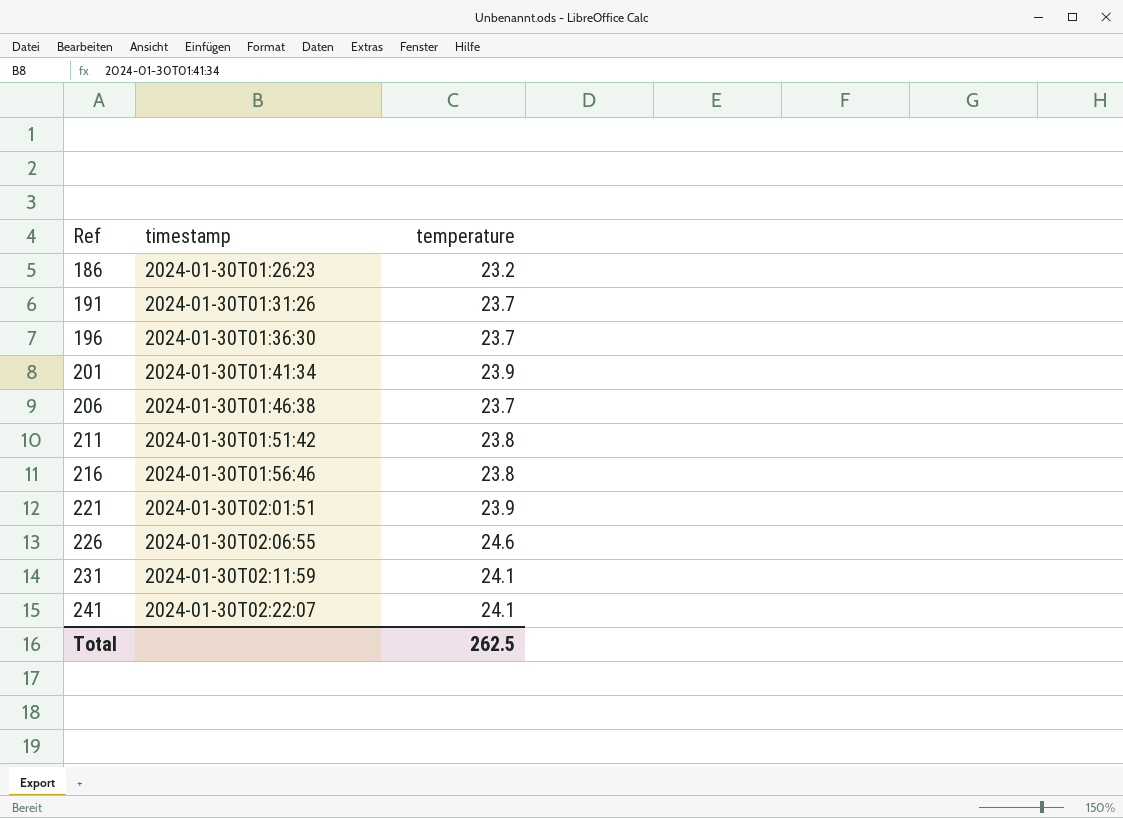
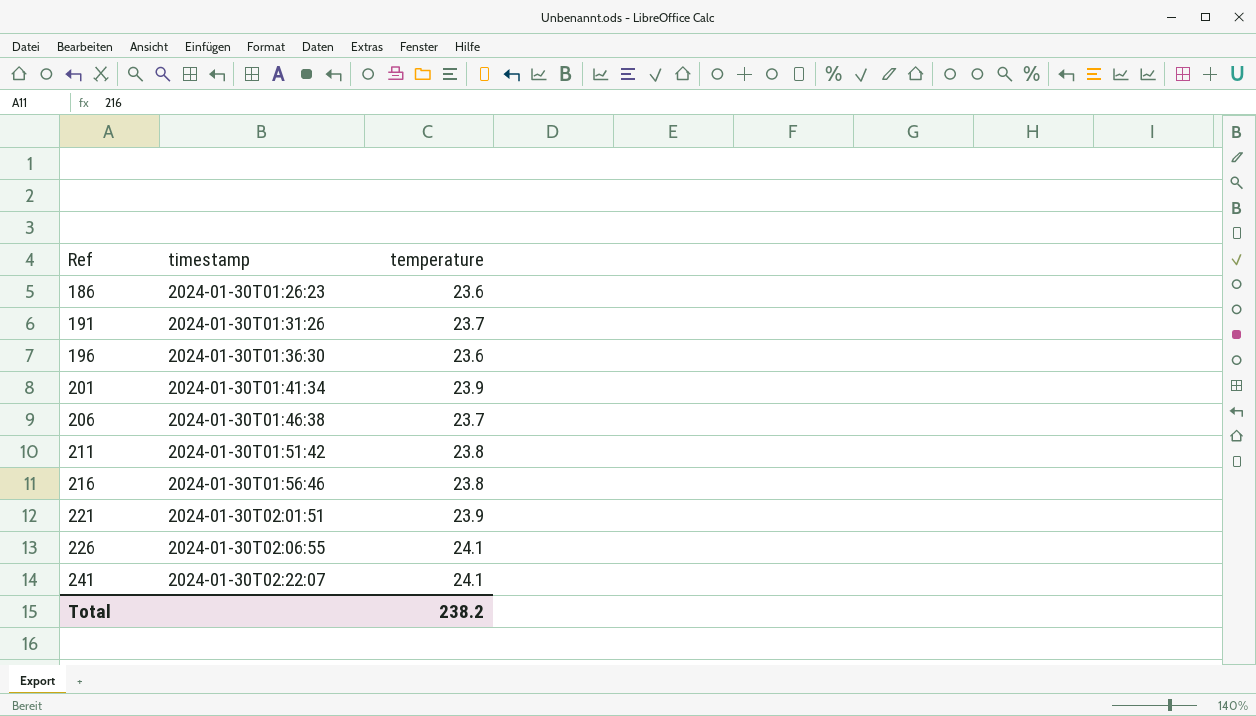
row 231: 2024-01-30T02:11:59 | 24.1 -> none
186 | temperature: 23.2 -> 23.6
196 | temperature: 23.7 -> 23.6
226 | temperature: 24.6 -> 24.1
Total | temperature: 262.5 -> 238.2

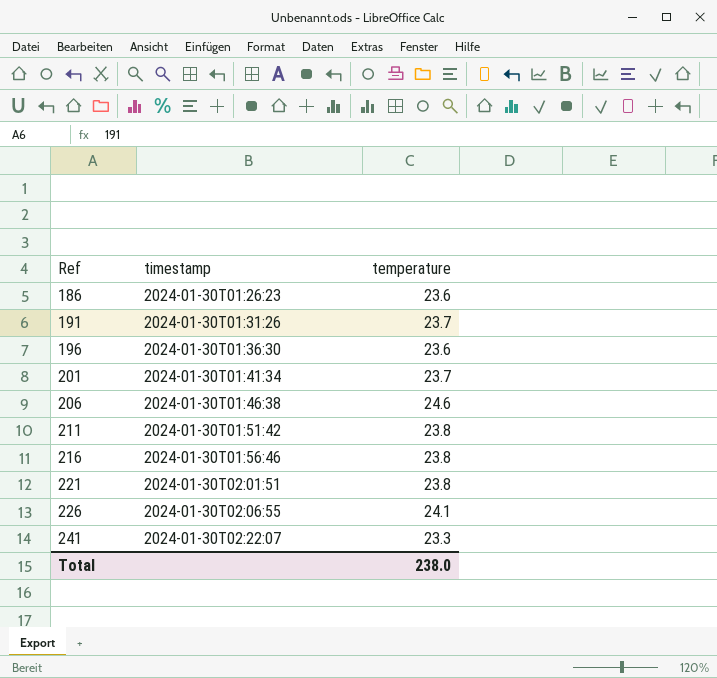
201 | temperature: 23.9 -> 23.7
206 | temperature: 23.7 -> 24.6
221 | temperature: 23.9 -> 23.8
241 | temperature: 24.1 -> 23.3
Total | temperature: 238.2 -> 238.0

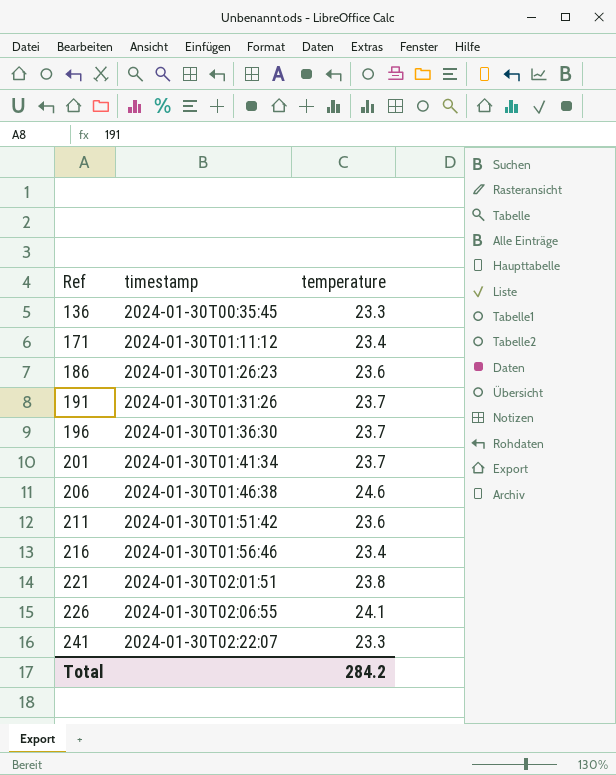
row 136: none -> 2024-01-30T00:35:45 | 23.3
row 171: none -> 2024-01-30T01:11:12 | 23.4
196 | temperature: 23.6 -> 23.7
211 | temperature: 23.8 -> 23.6
216 | temperature: 23.8 -> 23.4
Total | temperature: 238.0 -> 284.2

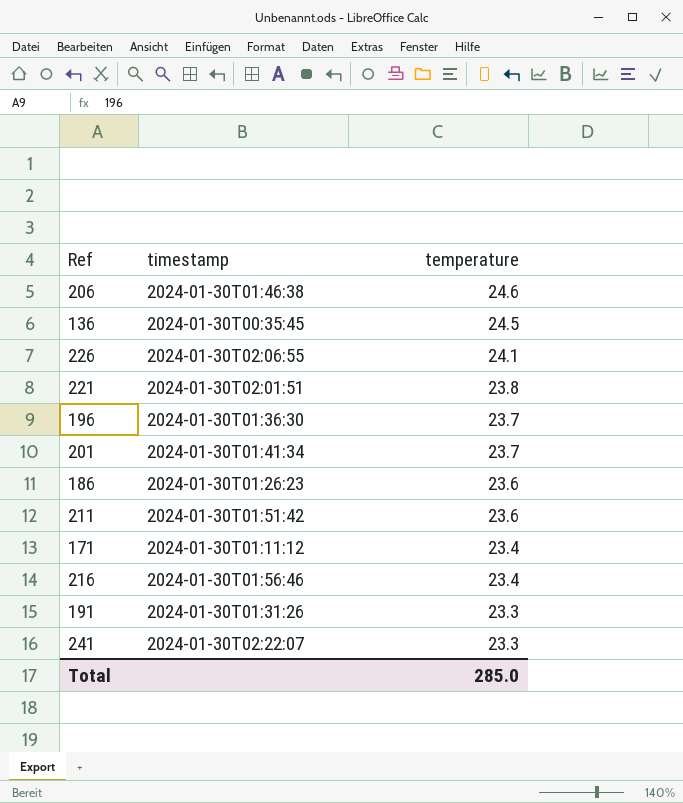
row order: Ref ascending -> temperature descending
136 | temperature: 23.3 -> 24.5
191 | temperature: 23.7 -> 23.3
Total | temperature: 284.2 -> 285.0

